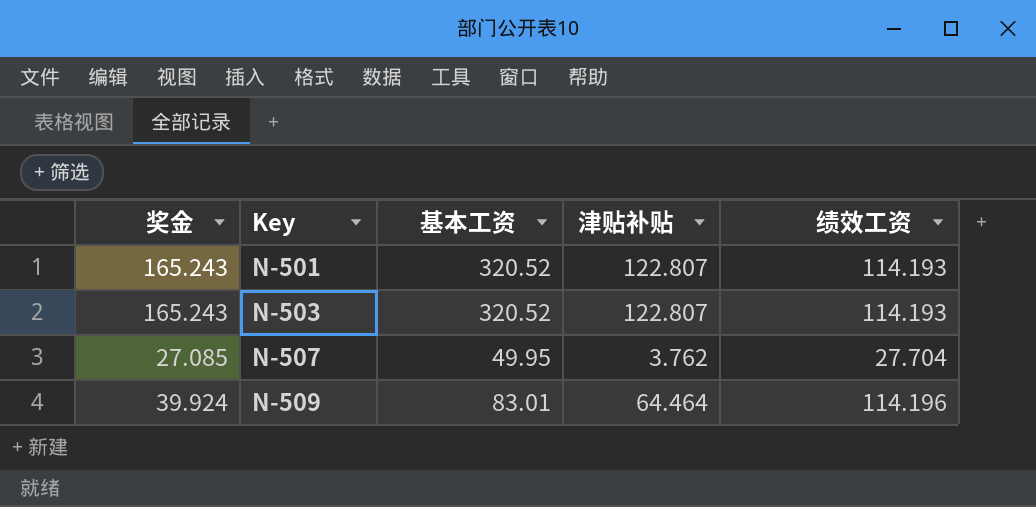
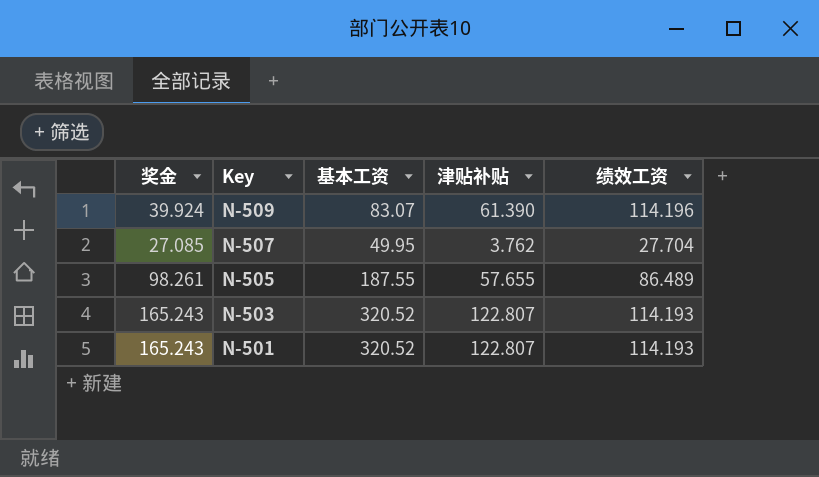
row order: Key ascending -> Key descending
N-509 | 基本工资: 83.01 -> 83.07
N-509 | 津贴补贴: 64.464 -> 61.390
row N-505: none -> 98.261 | 187.55 | 57.655 | 86.489

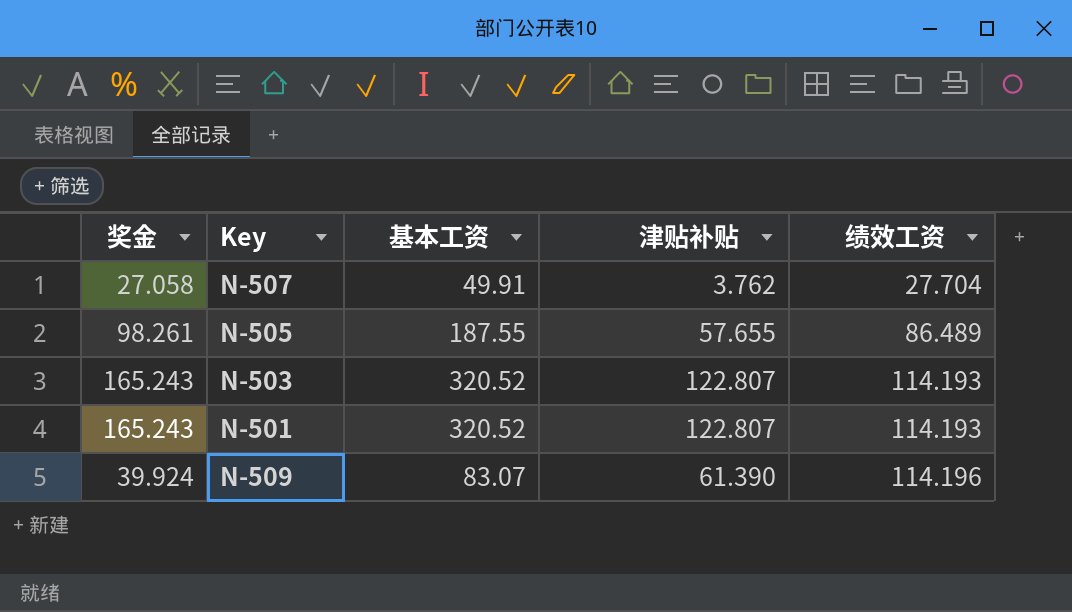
row order: Key descending -> 绩效工资 ascending
N-507 | 奖金: 27.085 -> 27.058
N-507 | 基本工资: 49.95 -> 49.91

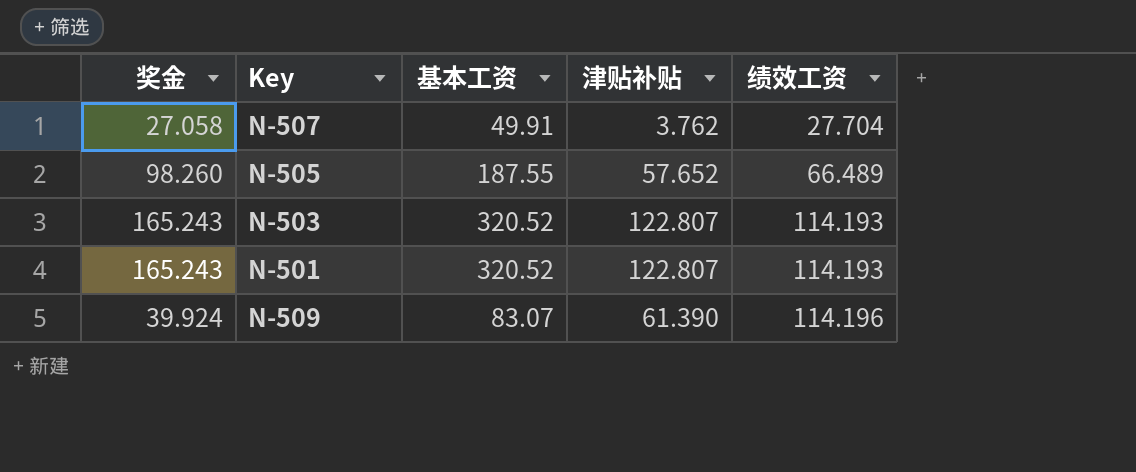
N-505 | 奖金: 98.261 -> 98.260
N-505 | 津贴补贴: 57.655 -> 57.652
N-505 | 绩效工资: 86.489 -> 66.489

